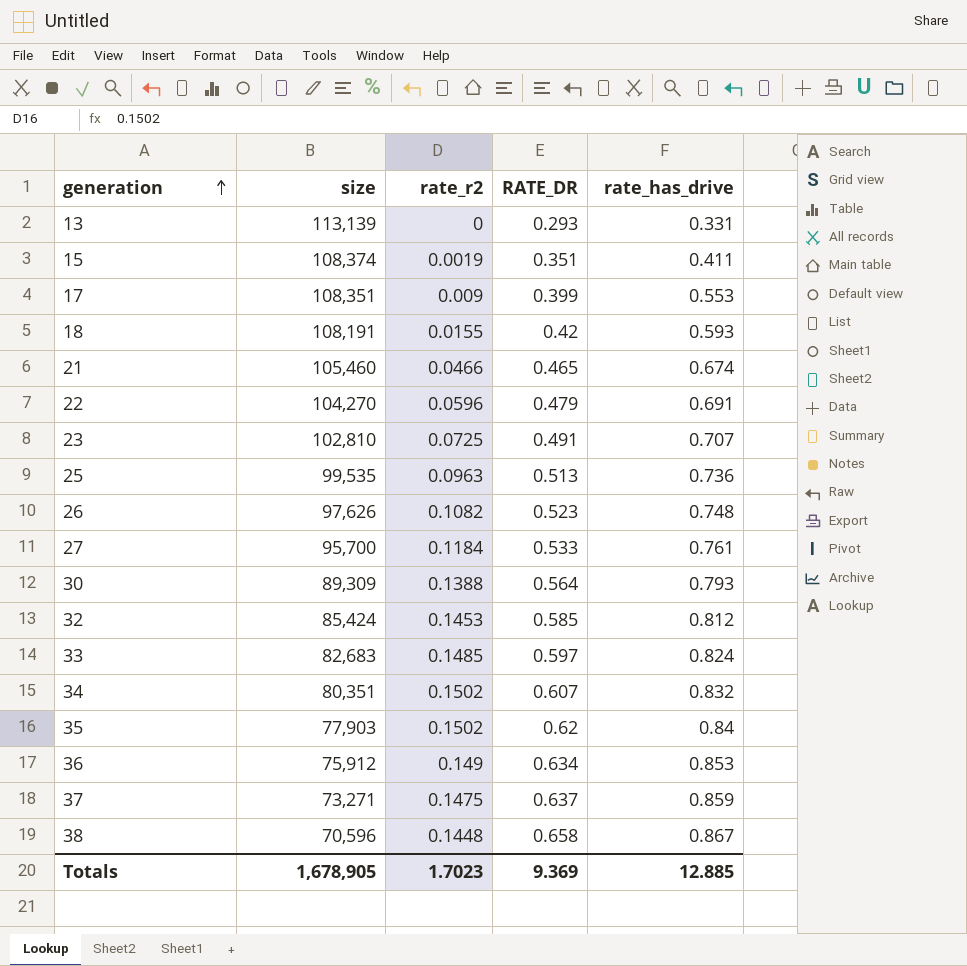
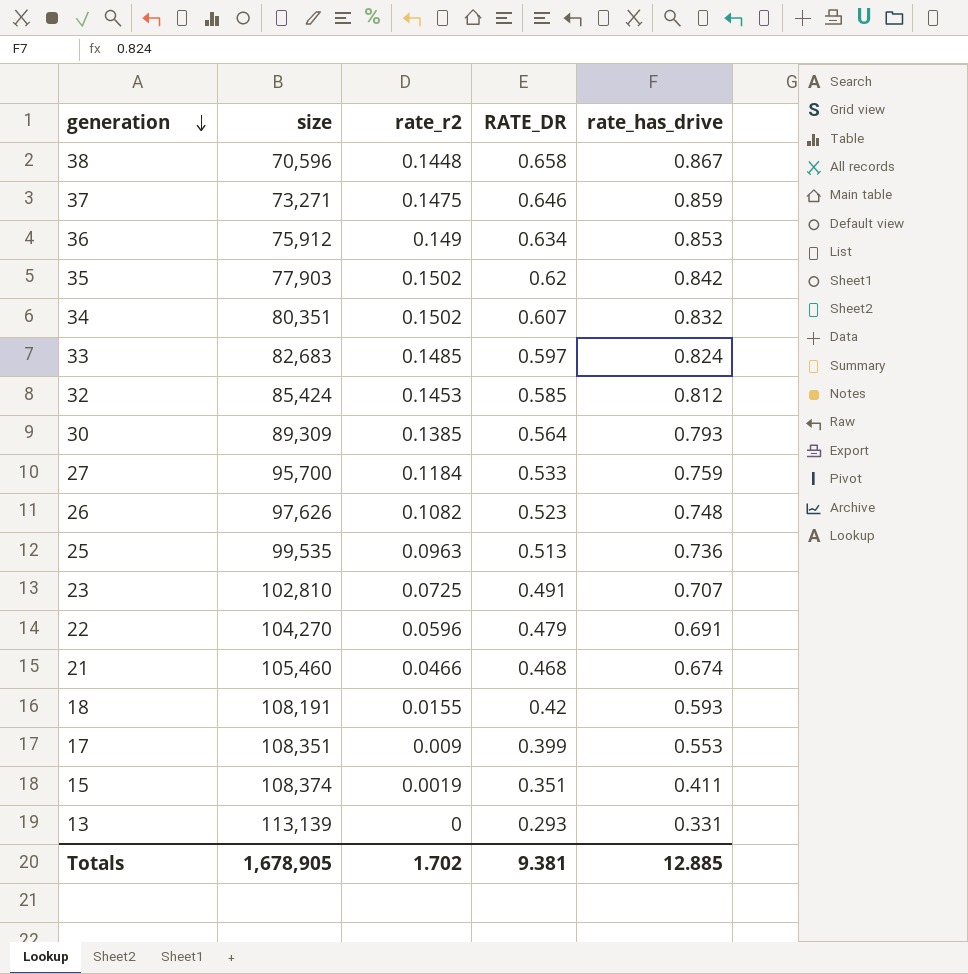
row order: generation ascending -> generation descending
37 | RATE_DR: 0.637 -> 0.646
35 | rate_has_drive: 0.84 -> 0.842
30 | rate_r2: 0.1388 -> 0.1385
27 | rate_has_drive: 0.761 -> 0.759
21 | RATE_DR: 0.465 -> 0.468
Totals | rate_r2: 1.7023 -> 1.702
Totals | RATE_DR: 9.369 -> 9.381

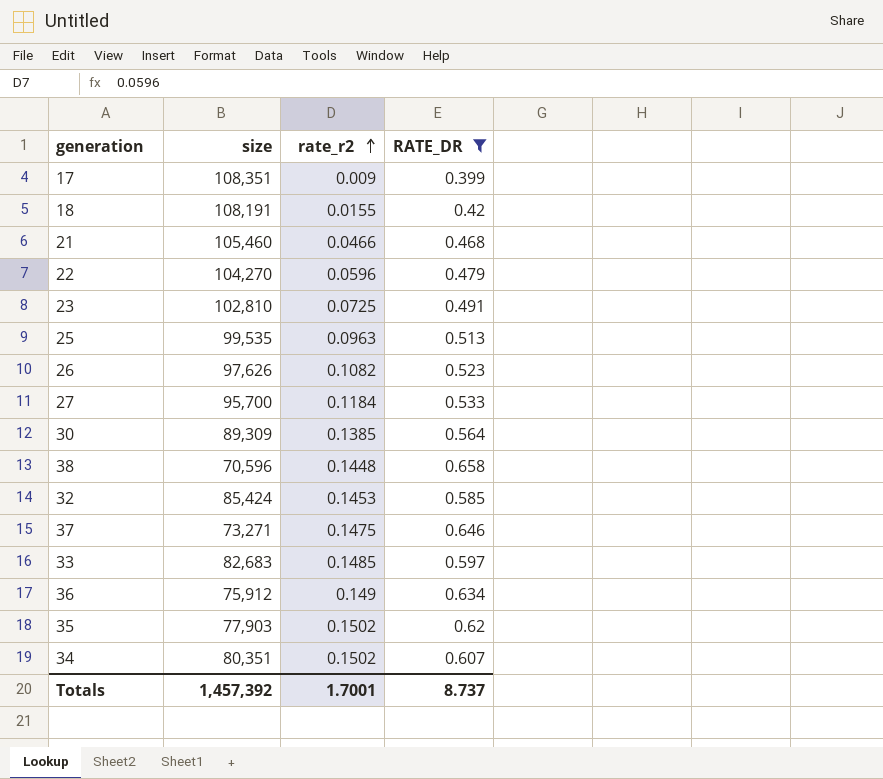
filter: none -> RATE_DR >= 0.399
row order: generation descending -> rate_r2 ascending
column rate_has_drive | position: 5 -> none
Totals | size: 1,678,905 -> 1,457,392
Totals | rate_r2: 1.702 -> 1.7001
Totals | RATE_DR: 9.381 -> 8.737

